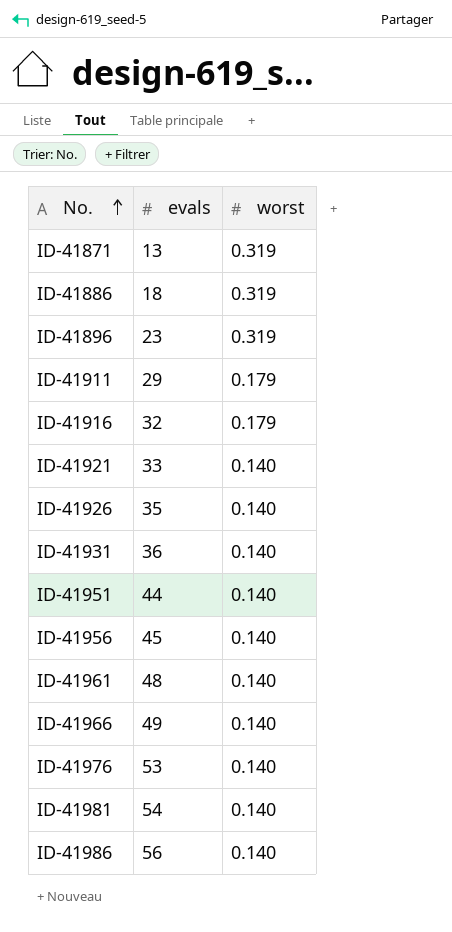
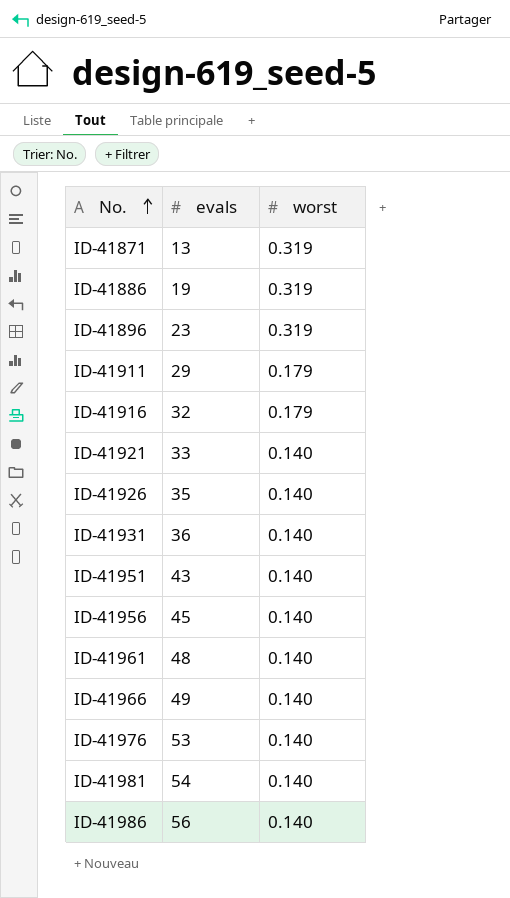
ID-41886 | evals: 18 -> 19
ID-41951 | evals: 44 -> 43

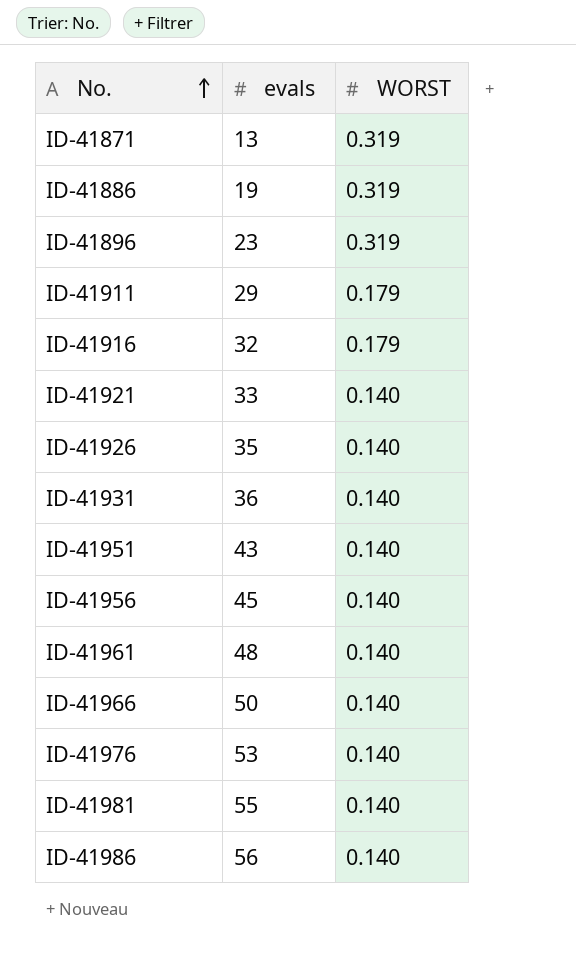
column name: worst -> WORST
ID-41966 | evals: 49 -> 50
ID-41981 | evals: 54 -> 55

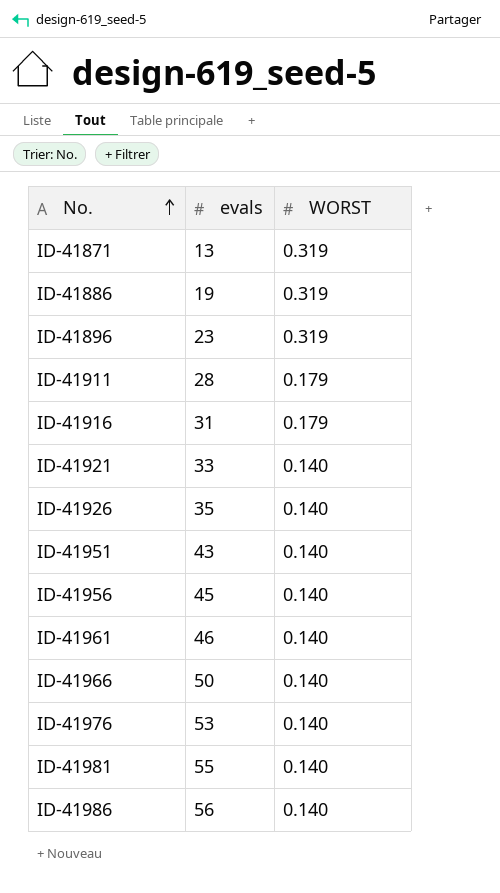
row ID-41931: 36 | 0.140 -> none
ID-41911 | evals: 29 -> 28
ID-41916 | evals: 32 -> 31
ID-41961 | evals: 48 -> 46

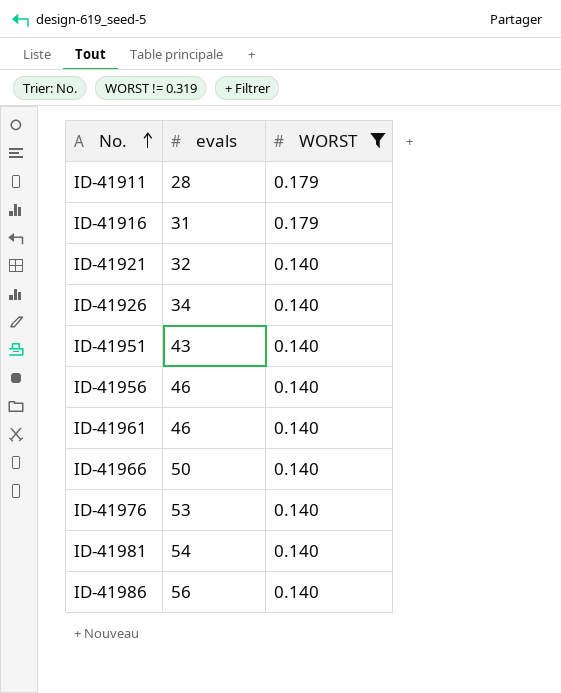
filter: none -> WORST != 0.319
ID-41921 | evals: 33 -> 32
ID-41926 | evals: 35 -> 34
ID-41956 | evals: 45 -> 46
ID-41981 | evals: 55 -> 54

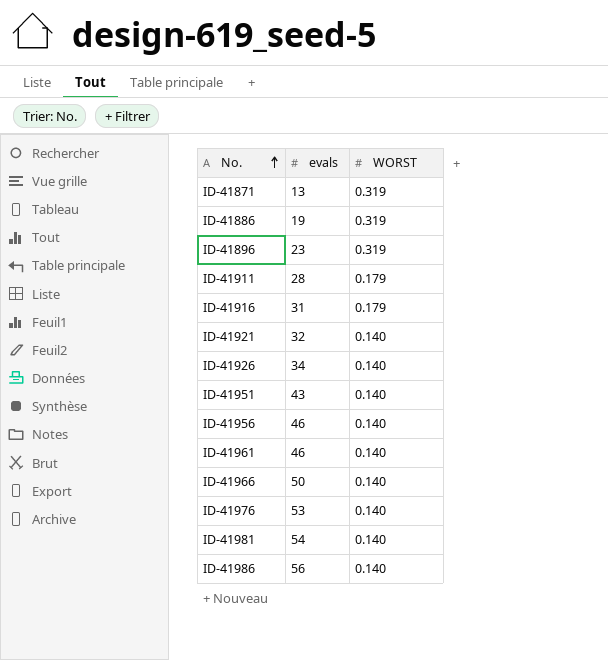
filter: WORST != 0.319 -> none

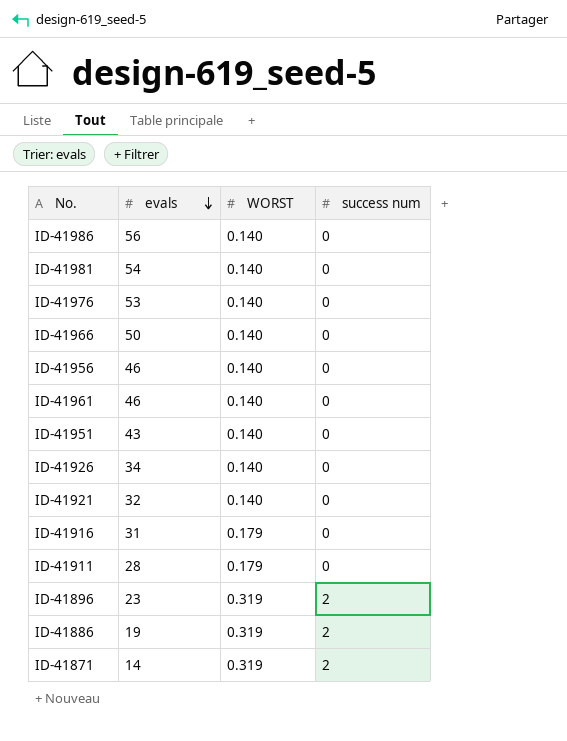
row order: No. ascending -> evals descending
column success num | position: none -> 4
ID-41871 | evals: 13 -> 14

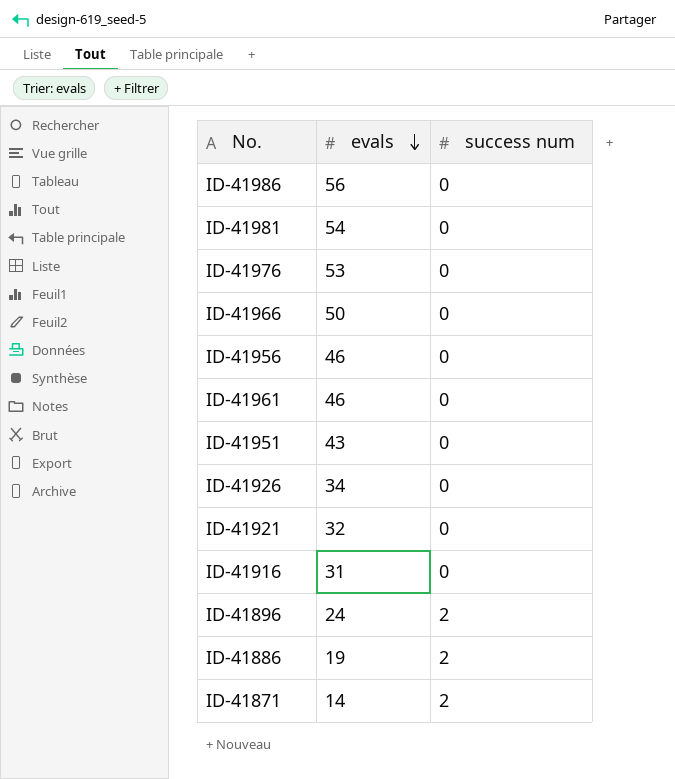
column WORST | position: 3 -> none
row ID-41911: 28 | 0.179 | 0 -> none
ID-41896 | evals: 23 -> 24

